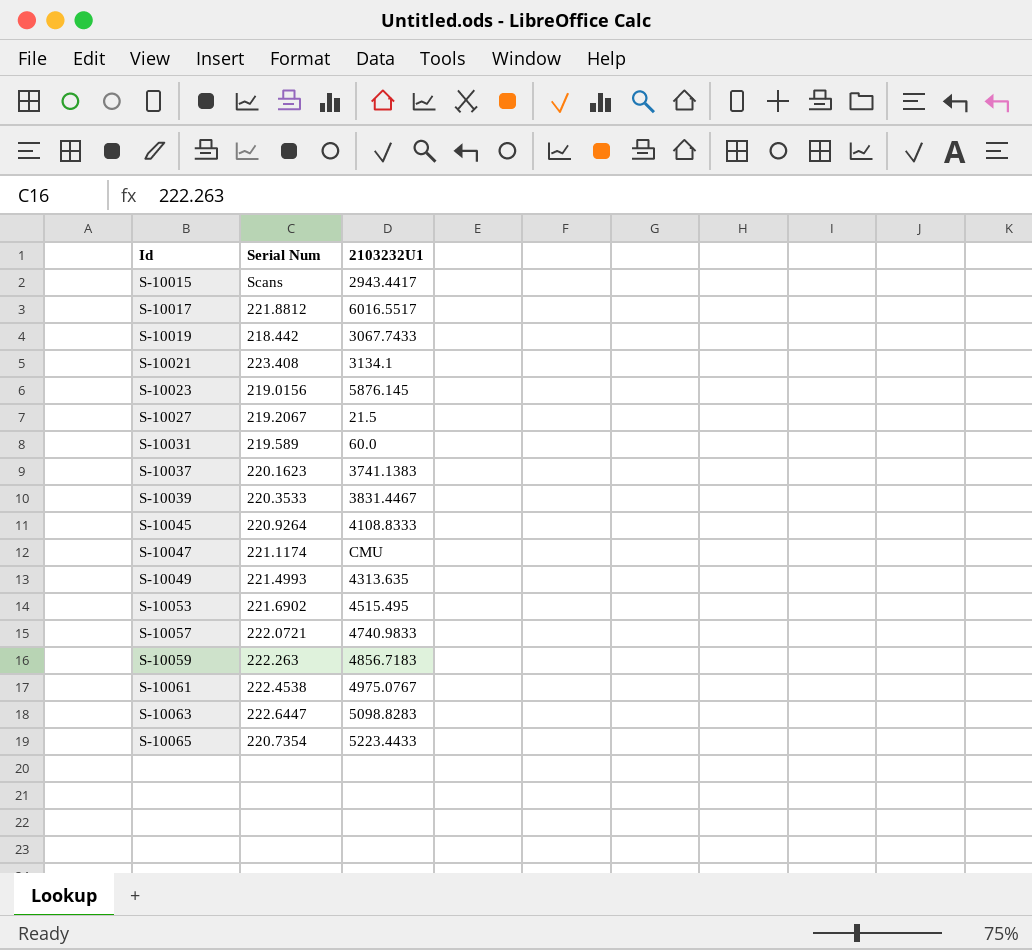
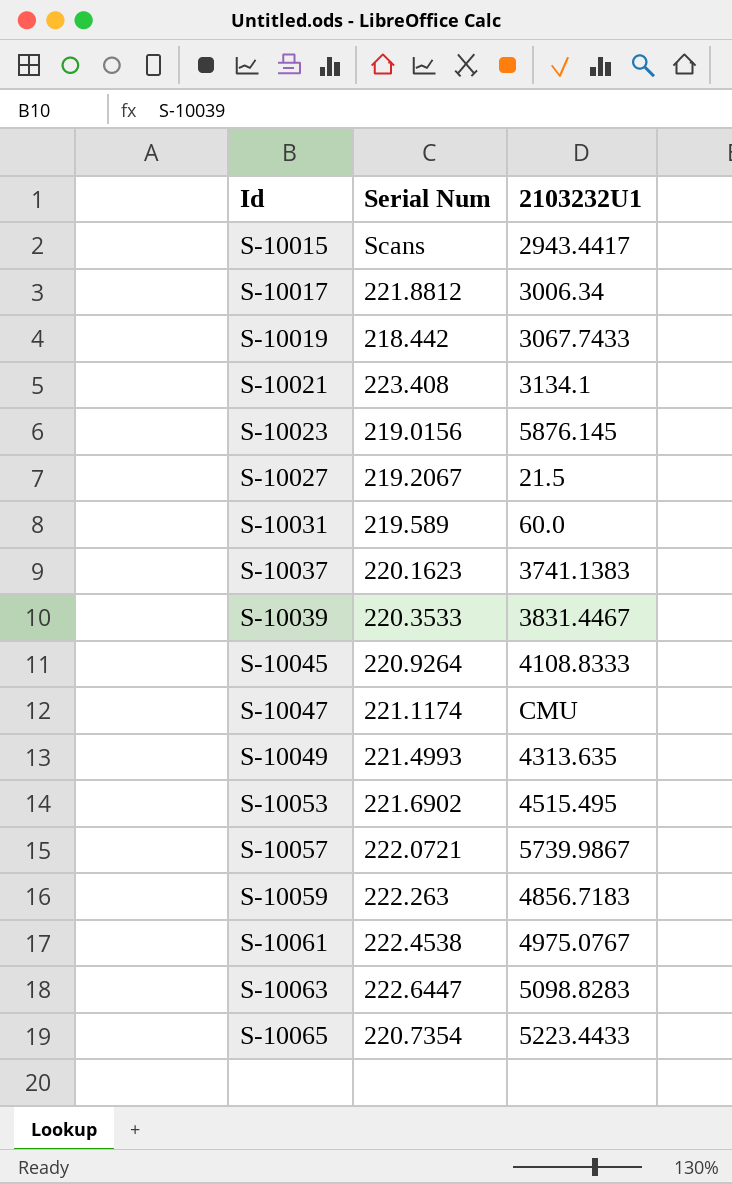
S-10017 | 2103232U1: 6016.5517 -> 3006.34
S-10057 | 2103232U1: 4740.9833 -> 5739.9867

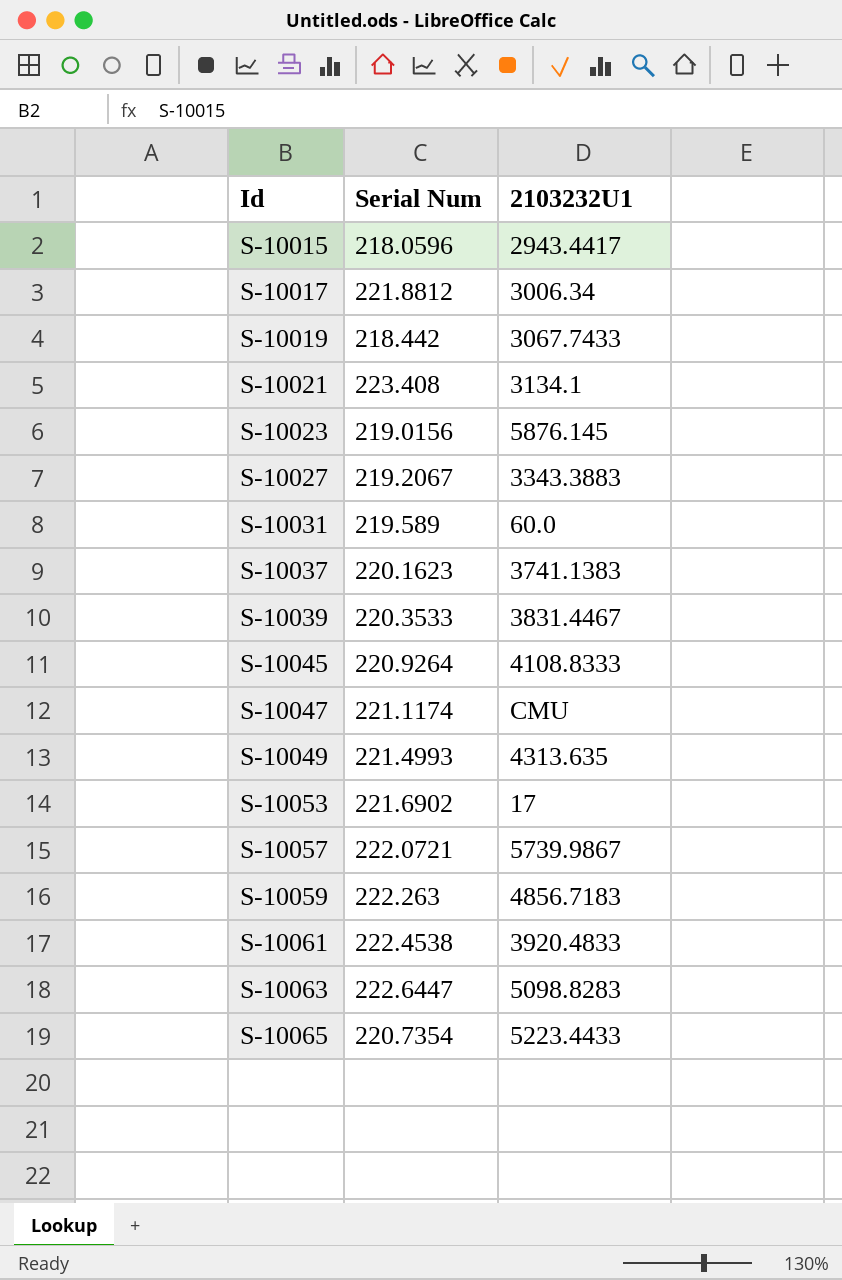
S-10015 | Serial Num: Scans -> 218.0596
S-10027 | 2103232U1: 21.5 -> 3343.3883
S-10053 | 2103232U1: 4515.495 -> 17
S-10061 | 2103232U1: 4975.0767 -> 3920.4833

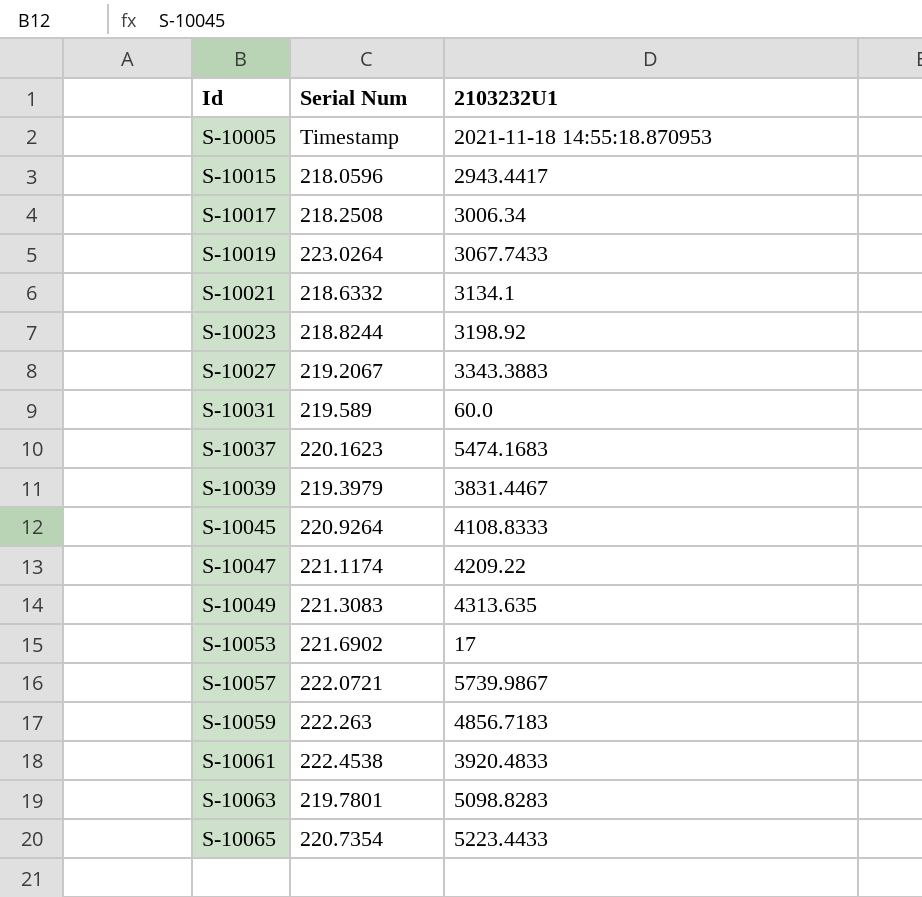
row S-10005: none -> Timestamp | 2021-11-18 14:55:18.870953
S-10017 | Serial Num: 221.8812 -> 218.2508
S-10019 | Serial Num: 218.442 -> 223.0264
S-10021 | Serial Num: 223.408 -> 218.6332
S-10023 | Serial Num: 219.0156 -> 218.8244
S-10023 | 2103232U1: 5876.145 -> 3198.92
S-10037 | 2103232U1: 3741.1383 -> 5474.1683
S-10039 | Serial Num: 220.3533 -> 219.3979
S-10047 | 2103232U1: CMU -> 4209.22
S-10049 | Serial Num: 221.4993 -> 221.3083
S-10063 | Serial Num: 222.6447 -> 219.7801

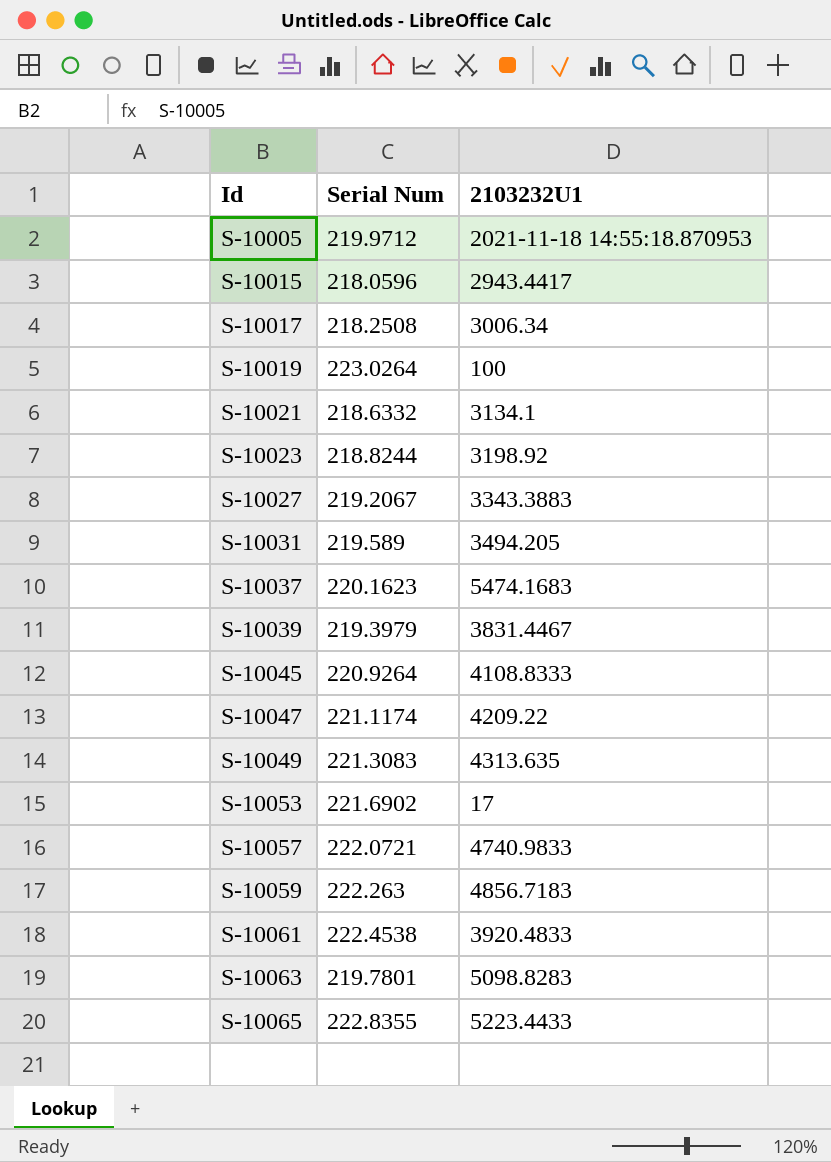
S-10005 | Serial Num: Timestamp -> 219.9712
S-10019 | 2103232U1: 3067.7433 -> 100
S-10031 | 2103232U1: 60.0 -> 3494.205
S-10057 | 2103232U1: 5739.9867 -> 4740.9833
S-10065 | Serial Num: 220.7354 -> 222.8355

